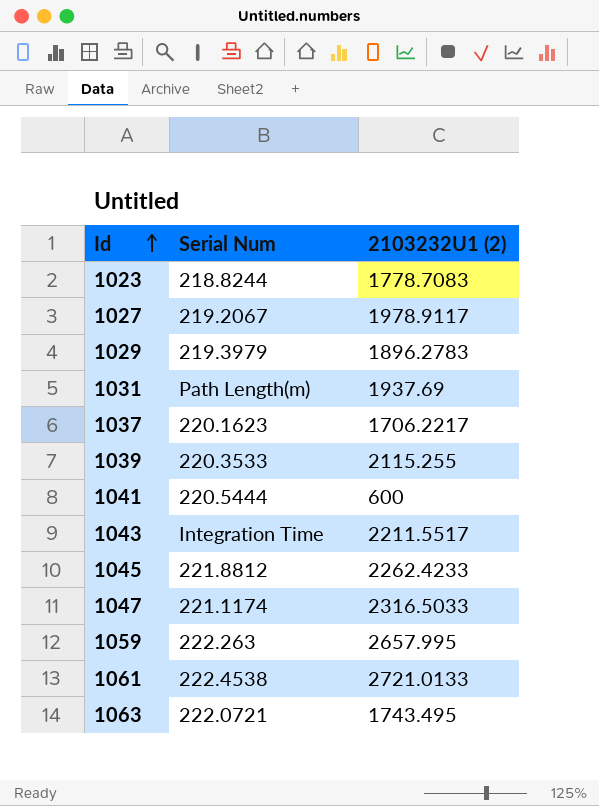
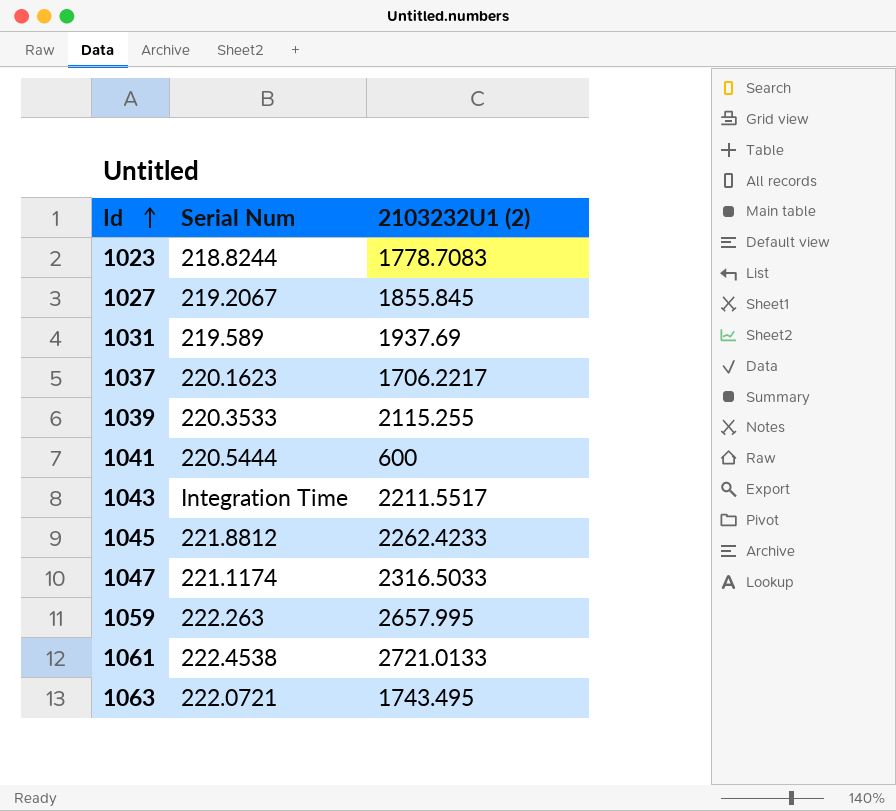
row 1029: 219.3979 | 1896.2783 -> none
1027 | 2103232U1 (2): 1978.9117 -> 1855.845
1031 | Serial Num: Path Length(m) -> 219.589

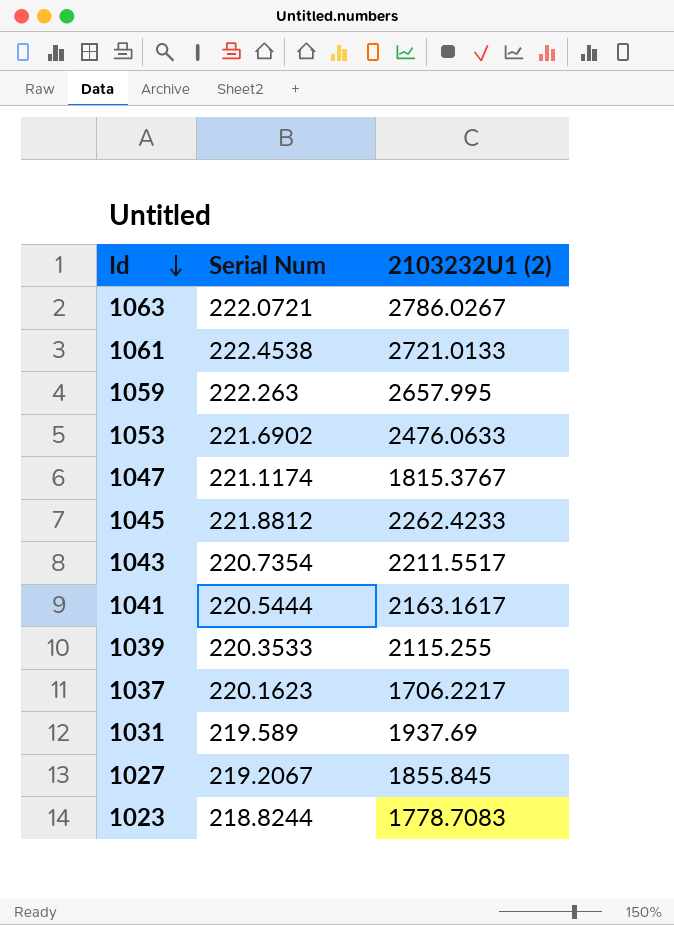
row order: Id ascending -> Id descending
1063 | 2103232U1 (2): 1743.495 -> 2786.0267
row 1053: none -> 221.6902 | 2476.0633
1047 | 2103232U1 (2): 2316.5033 -> 1815.3767
1043 | Serial Num: Integration Time -> 220.7354
1041 | 2103232U1 (2): 600 -> 2163.1617

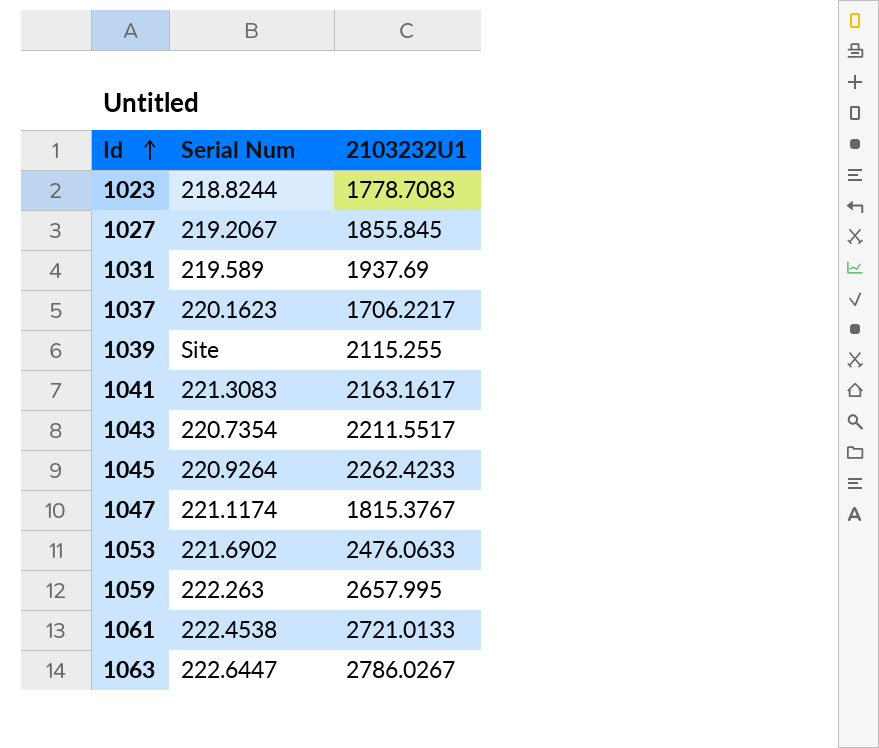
row order: Id descending -> Id ascending
column name: 2103232U1 (2) -> 2103232U1
1039 | Serial Num: 220.3533 -> Site
1041 | Serial Num: 220.5444 -> 221.3083
1045 | Serial Num: 221.8812 -> 220.9264
1063 | Serial Num: 222.0721 -> 222.6447

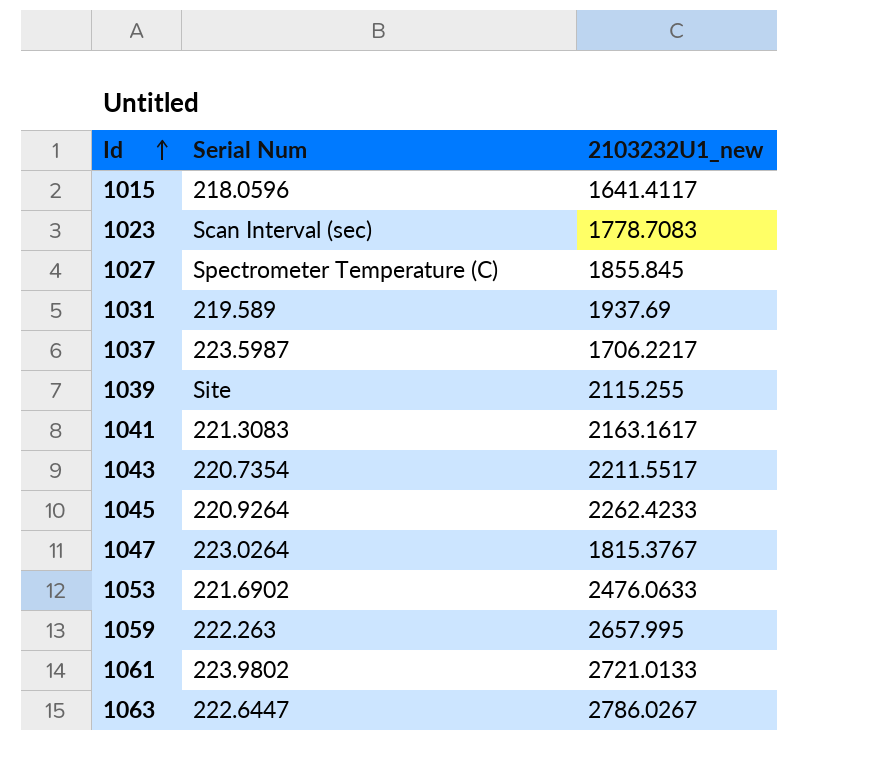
column name: 2103232U1 -> 2103232U1_new
row 1015: none -> 218.0596 | 1641.4117
1023 | Serial Num: 218.8244 -> Scan Interval (sec)
1027 | Serial Num: 219.2067 -> Spectrometer Temperature (C)
1037 | Serial Num: 220.1623 -> 223.5987
1047 | Serial Num: 221.1174 -> 223.0264
1061 | Serial Num: 222.4538 -> 223.9802

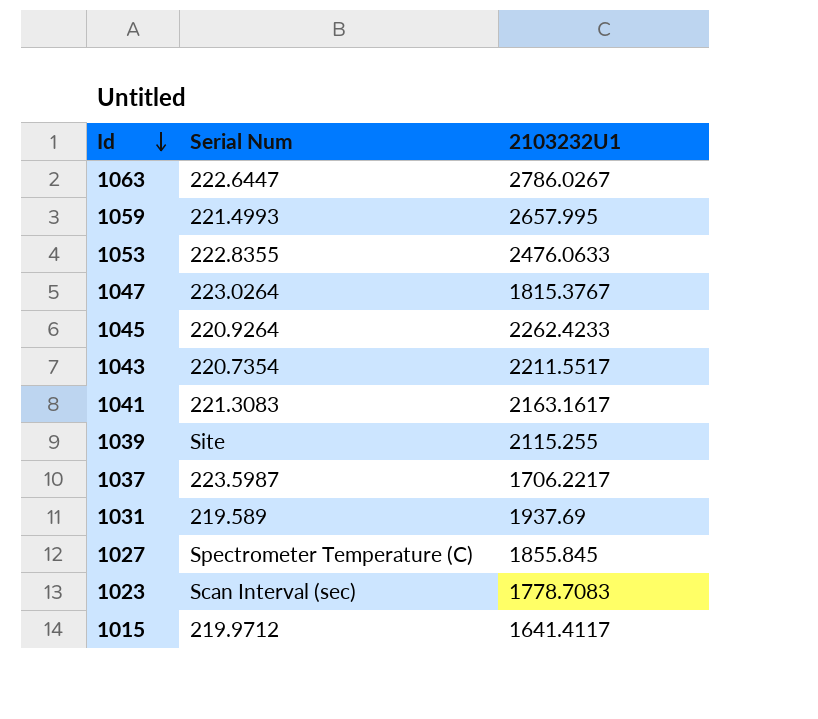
row order: Id ascending -> Id descending
column name: 2103232U1_new -> 2103232U1
row 1061: 223.9802 | 2721.0133 -> none
1059 | Serial Num: 222.263 -> 221.4993
1053 | Serial Num: 221.6902 -> 222.8355
1015 | Serial Num: 218.0596 -> 219.9712

